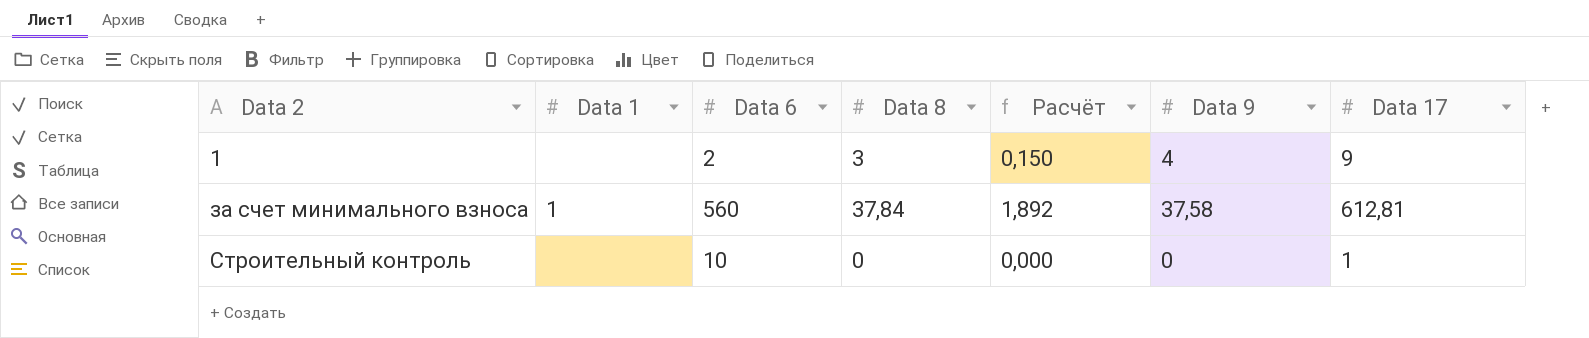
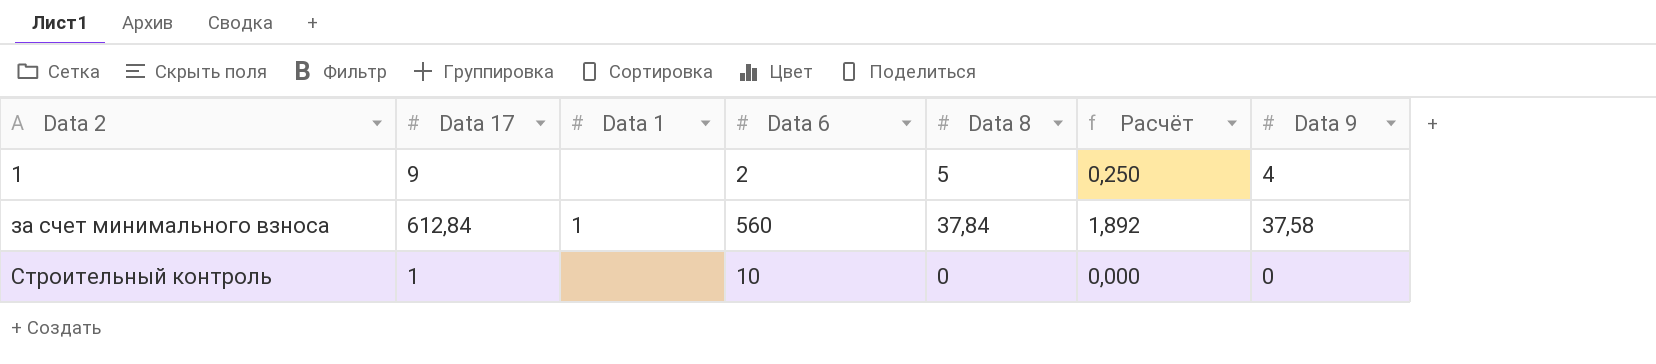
column Data 17 | position: 7 -> 2
1 | Data 8: 3 -> 5
1 | Расчёт: 0,150 -> 0,250
за счет минимального взноса | Data 17: 612,81 -> 612,84

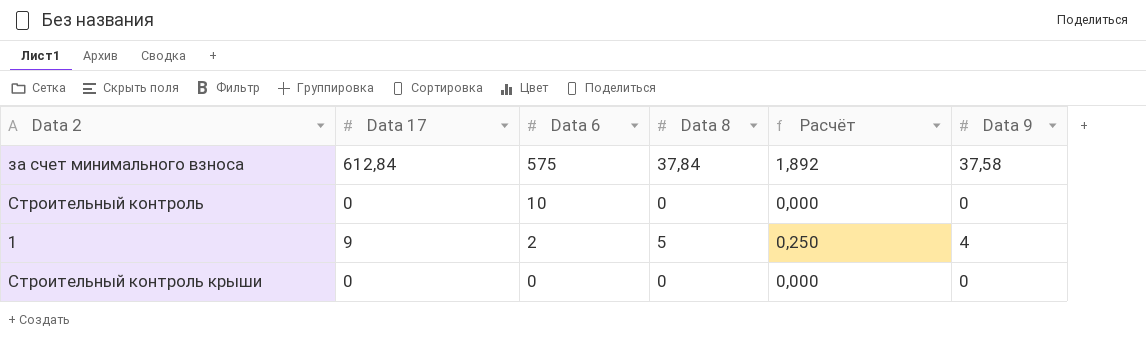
row order: Data 2 ascending -> Data 6 descending
column Data 1 | position: 3 -> none
за счет минимального взноса | Data 6: 560 -> 575
Строительный контроль | Data 17: 1 -> 0
row Строительный контроль крыши: none -> 0 | 0 | 0 | 0,000 | 0

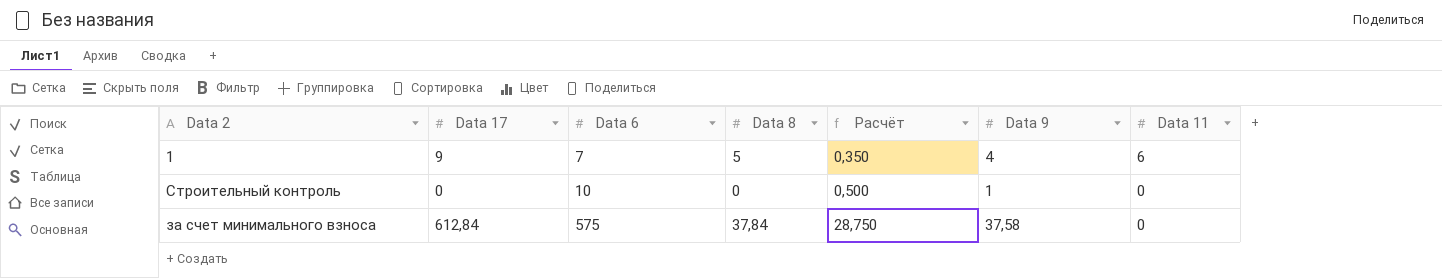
row order: Data 6 descending -> Data 6 ascending
column Расчёт | formula: [Data 8] * 0,05 -> [Data 6] * 0,05
column Data 11 | position: none -> 7
row Строительный контроль крыши: 0 | 0 | 0 | 0,000 | 0 -> none
1 | Data 6: 2 -> 7
Строительный контроль | Data 9: 0 -> 1

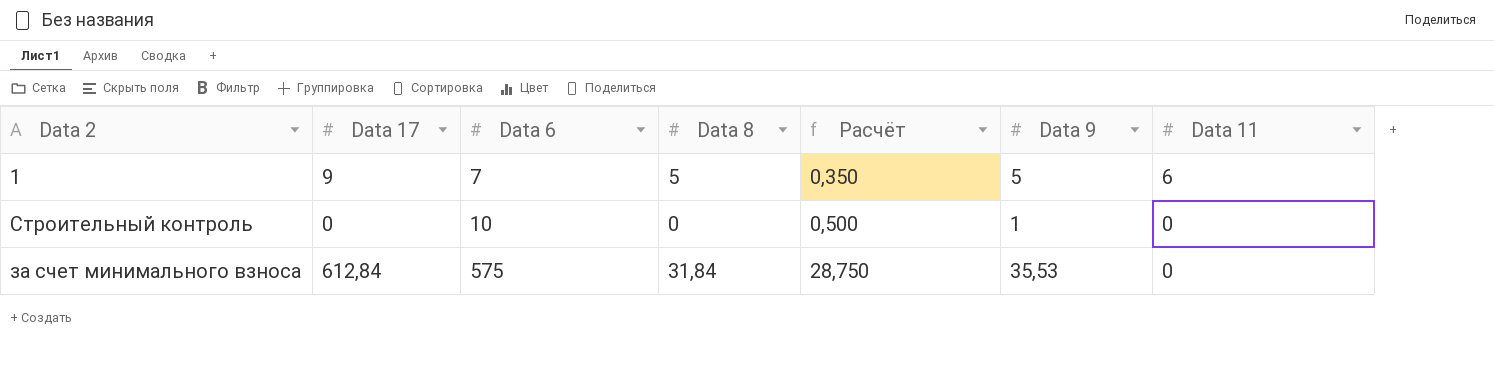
1 | Data 9: 4 -> 5
за счет минимального взноса | Data 8: 37,84 -> 31,84
за счет минимального взноса | Data 9: 37,58 -> 35,53

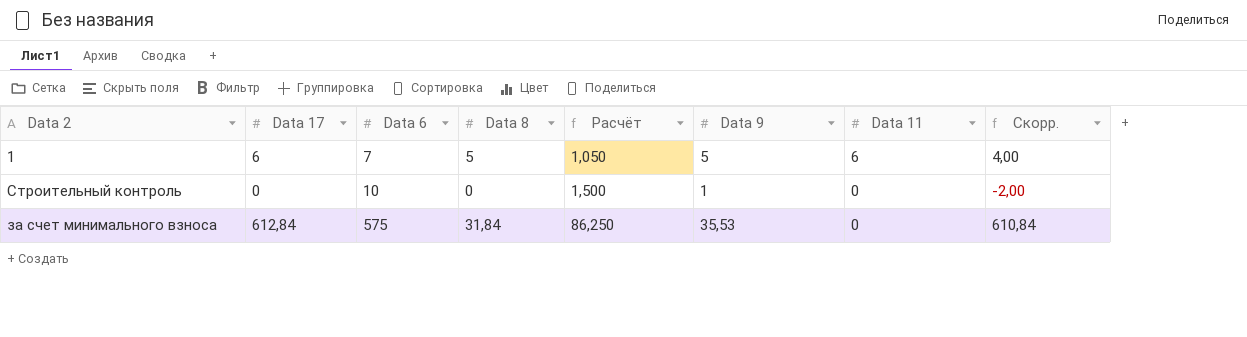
column Расчёт | formula: [Data 6] * 0,05 -> [Data 6] * 0,15
column Скорр. | formula: none -> [Data 17] - 2
1 | Data 17: 9 -> 6

